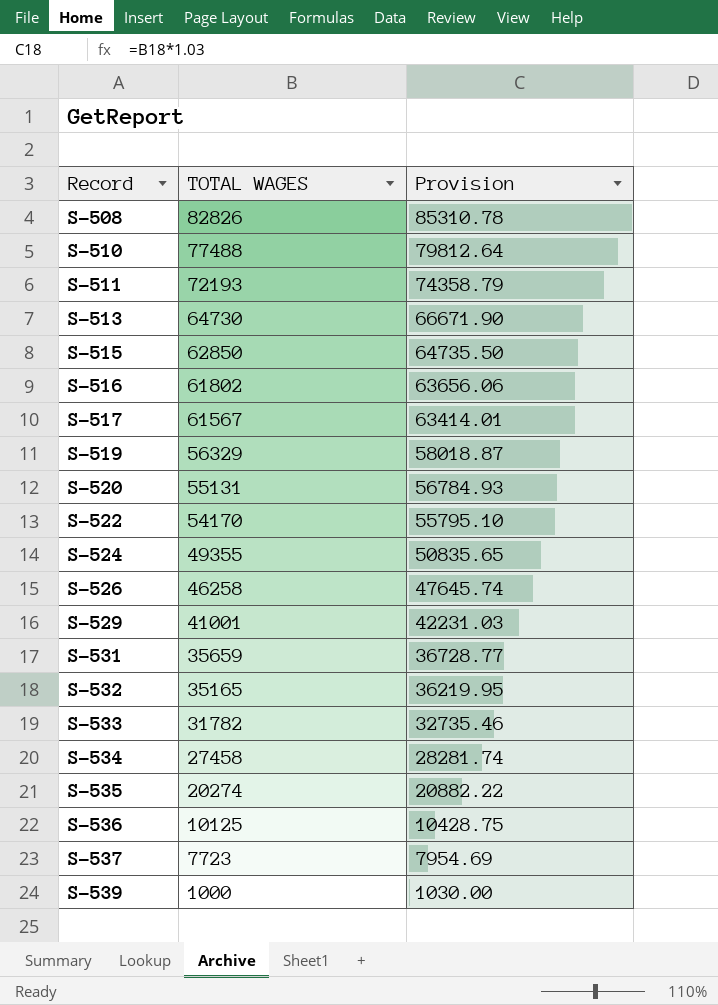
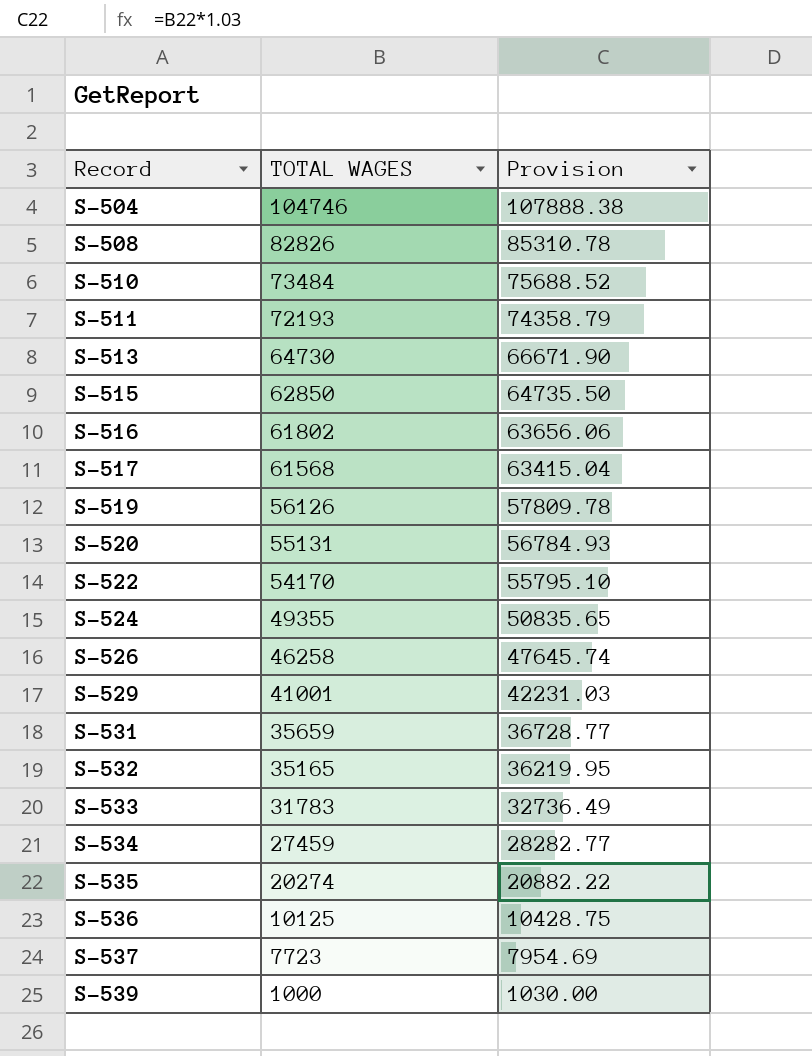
row S-504: none -> 104746 | 107888.38
S-510 | TOTAL WAGES: 77488 -> 73484
S-510 | Provision: 79812.64 -> 75688.52
S-517 | TOTAL WAGES: 61567 -> 61568
S-517 | Provision: 63414.01 -> 63415.04
S-519 | TOTAL WAGES: 56329 -> 56126
S-519 | Provision: 58018.87 -> 57809.78
S-533 | TOTAL WAGES: 31782 -> 31783
S-533 | Provision: 32735.46 -> 32736.49
S-534 | TOTAL WAGES: 27458 -> 27459
S-534 | Provision: 28281.74 -> 28282.77

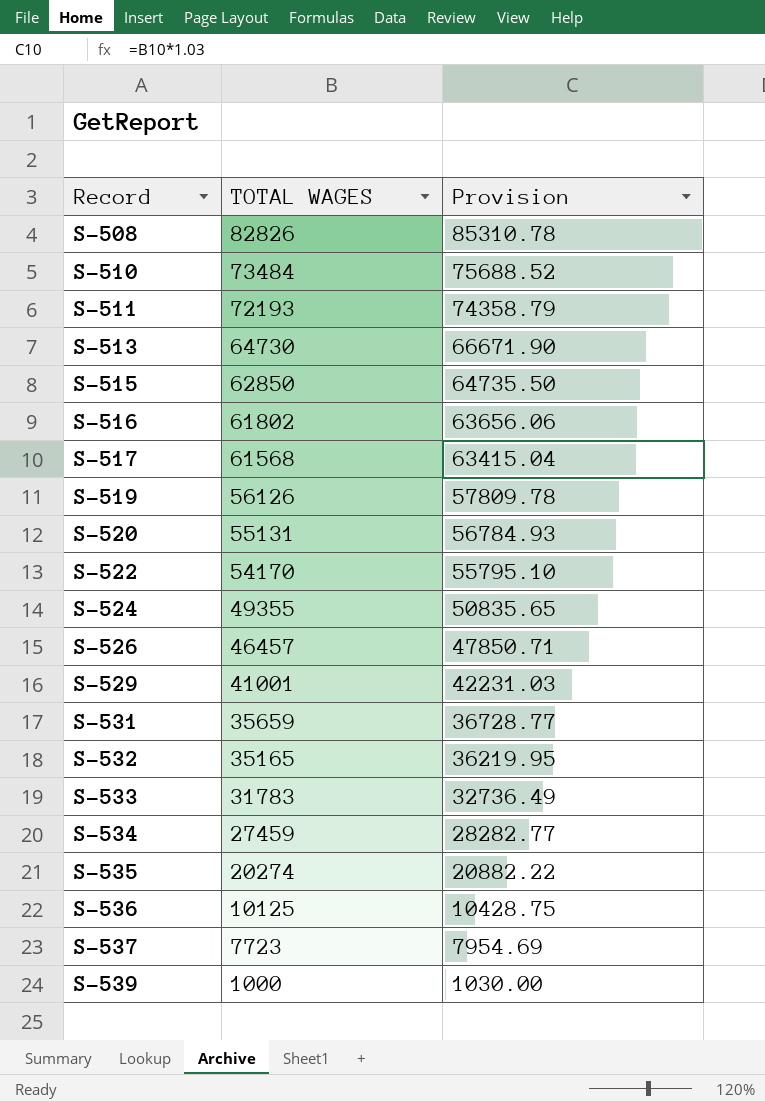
row S-504: 104746 | 107888.38 -> none
S-526 | TOTAL WAGES: 46258 -> 46457
S-526 | Provision: 47645.74 -> 47850.71

